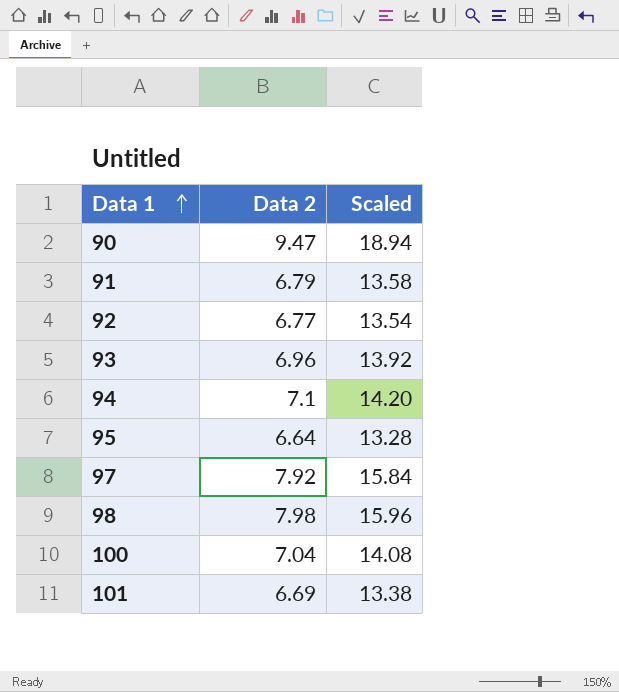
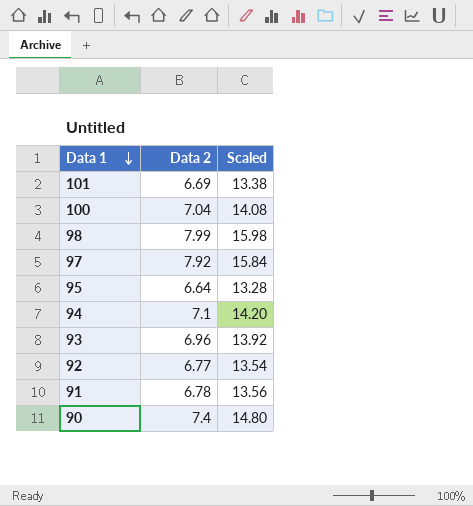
row order: Data 1 ascending -> Data 1 descending
98 | Data 2: 7.98 -> 7.99
98 | Scaled: 15.96 -> 15.98
91 | Data 2: 6.79 -> 6.78
91 | Scaled: 13.58 -> 13.56
90 | Data 2: 9.47 -> 7.4
90 | Scaled: 18.94 -> 14.80

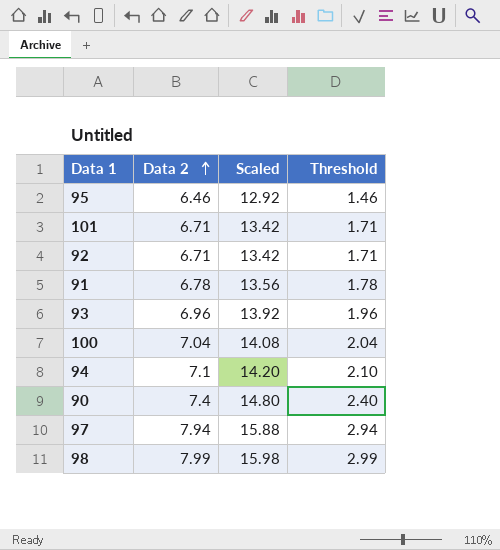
row order: Data 1 descending -> Data 2 ascending
column Threshold | formula: none -> [Data 2] - 5
95 | Data 2: 6.64 -> 6.46
95 | Scaled: 13.28 -> 12.92
101 | Data 2: 6.69 -> 6.71
101 | Scaled: 13.38 -> 13.42
92 | Data 2: 6.77 -> 6.71
92 | Scaled: 13.54 -> 13.42
97 | Data 2: 7.92 -> 7.94
97 | Scaled: 15.84 -> 15.88

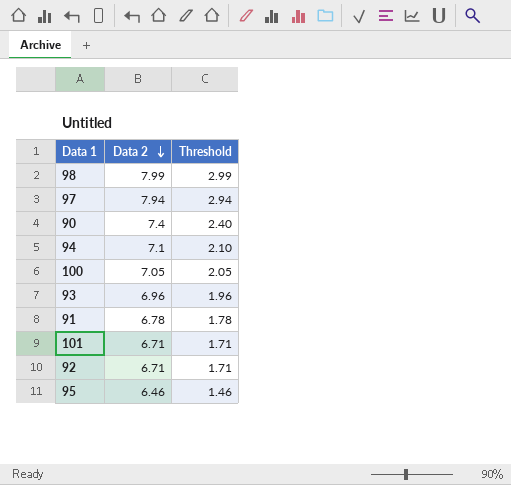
row order: Data 2 ascending -> Data 2 descending
column Scaled | formula: [Data 2] * 2 -> none
100 | Data 2: 7.04 -> 7.05
100 | Threshold: 2.04 -> 2.05

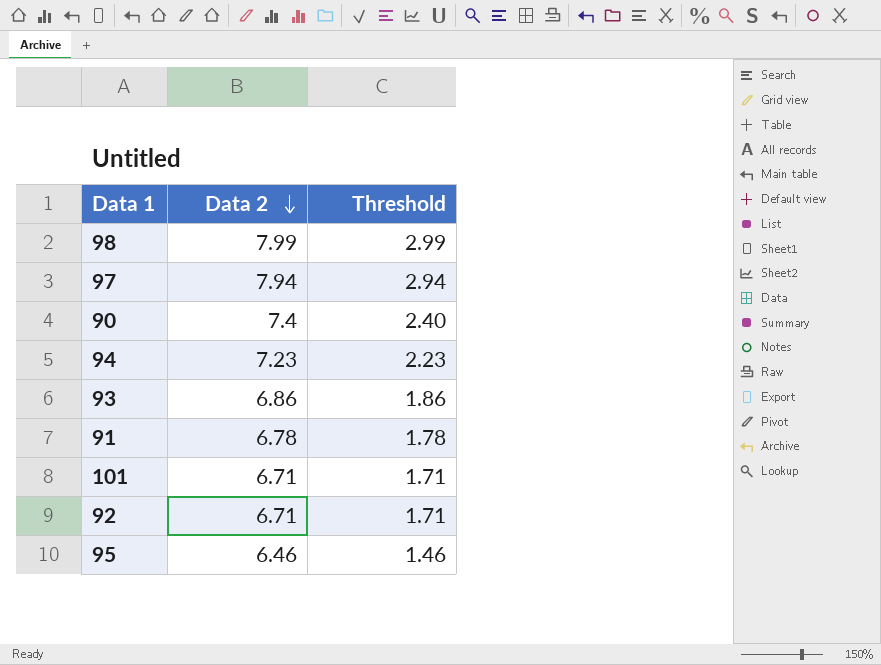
row 100: 7.05 | 2.05 -> none
94 | Data 2: 7.1 -> 7.23
94 | Threshold: 2.10 -> 2.23
93 | Data 2: 6.96 -> 6.86
93 | Threshold: 1.96 -> 1.86

